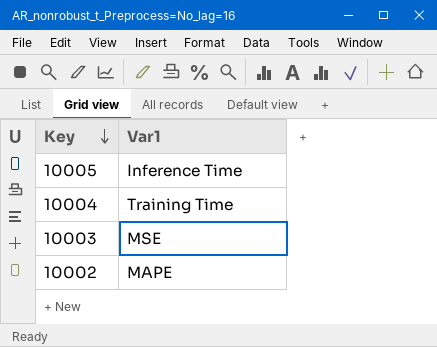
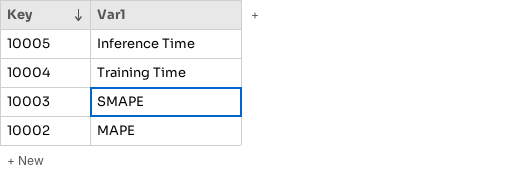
10003 | Var1: MSE -> SMAPE

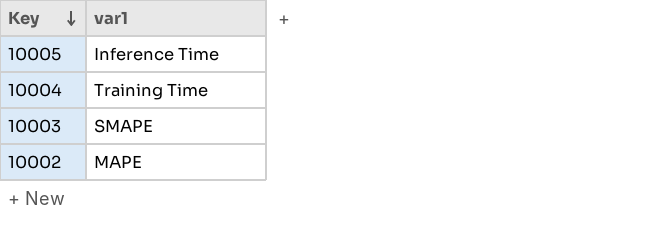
column name: Var1 -> var1

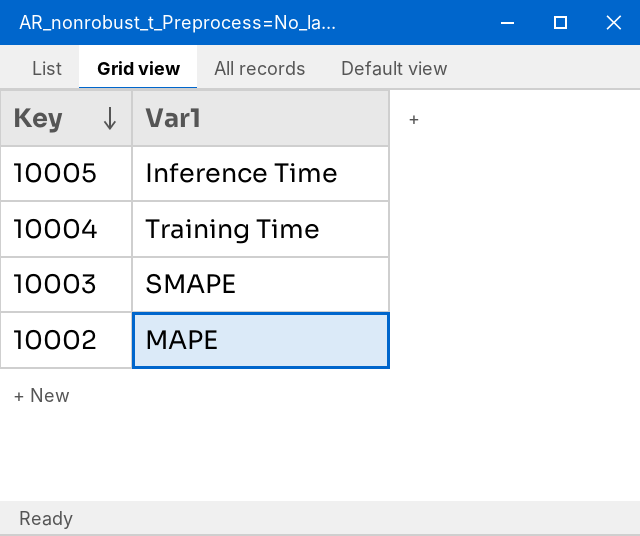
column name: var1 -> Var1

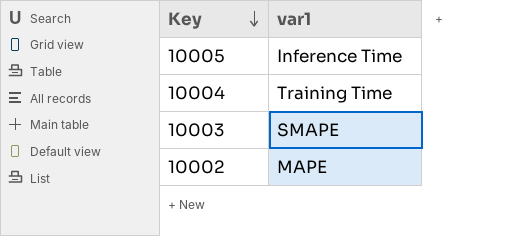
column name: Var1 -> var1

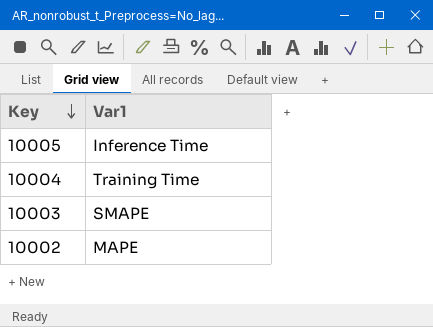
column name: var1 -> Var1

